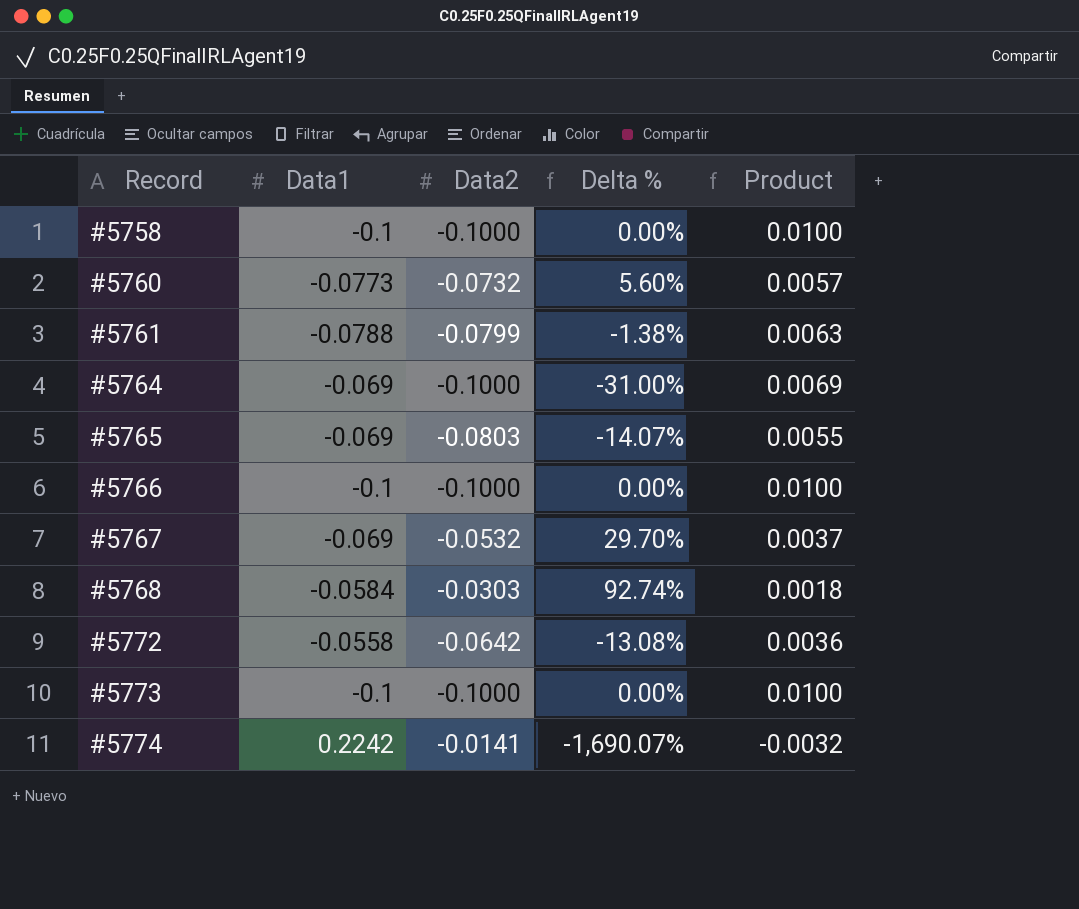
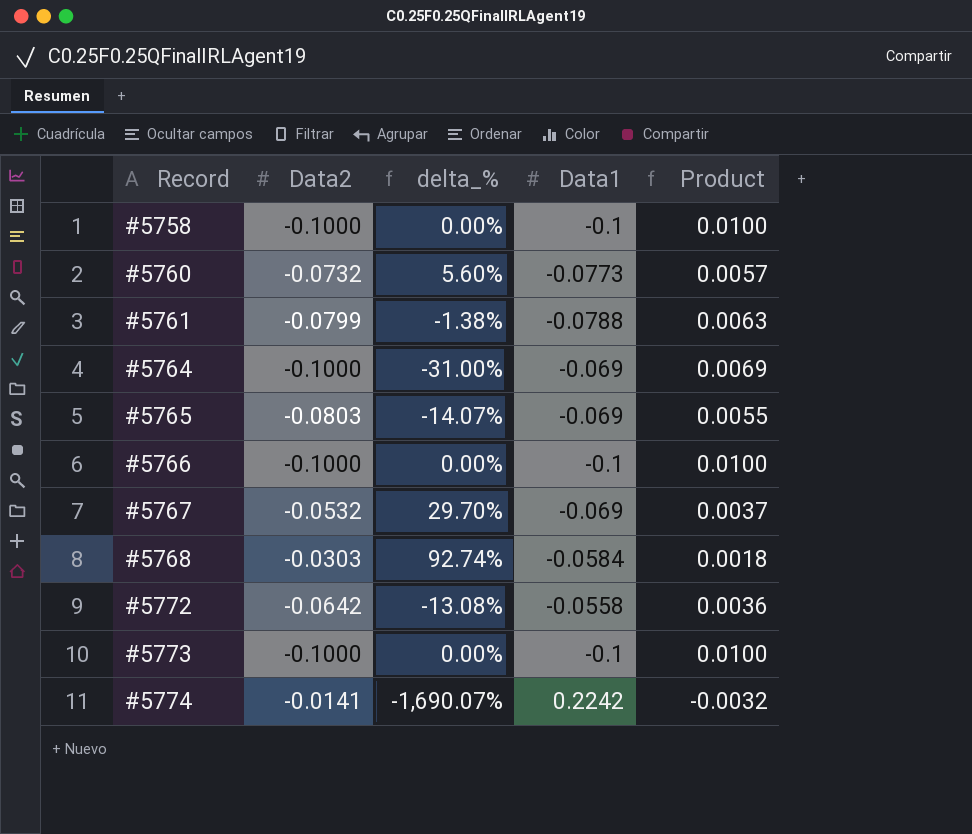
column name: Delta % -> delta_%
column Data1 | position: 2 -> 4

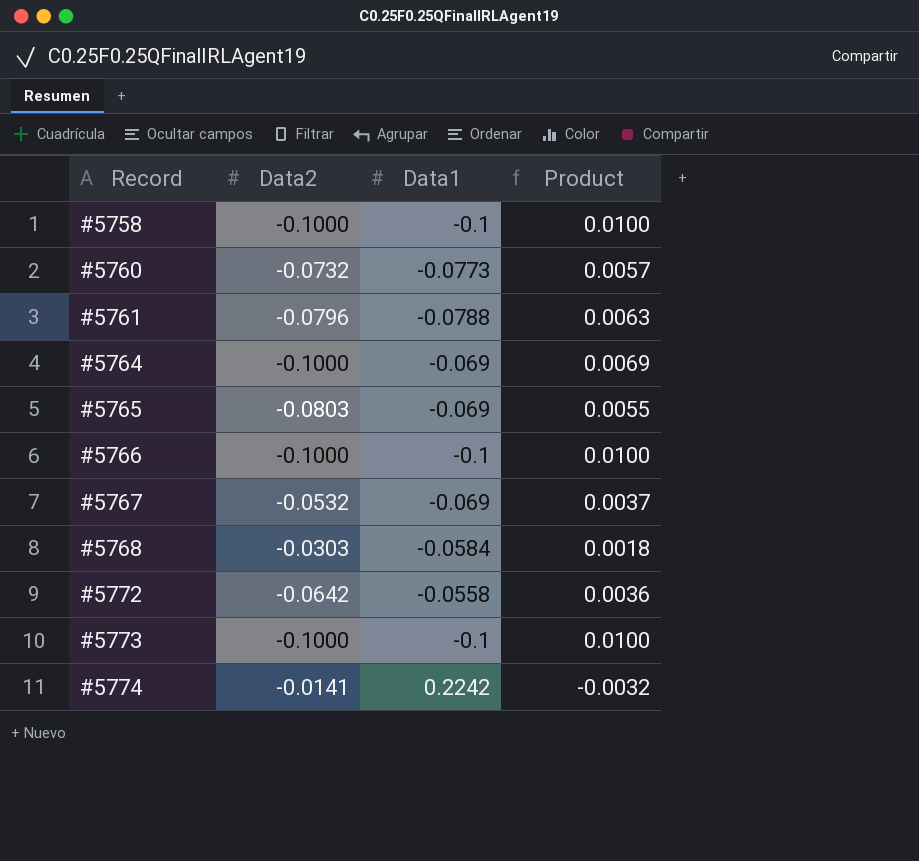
column delta_% | formula: ([Data1] - [Data2]) / [Data2] -> none
#5761 | Data2: -0.0799 -> -0.0796

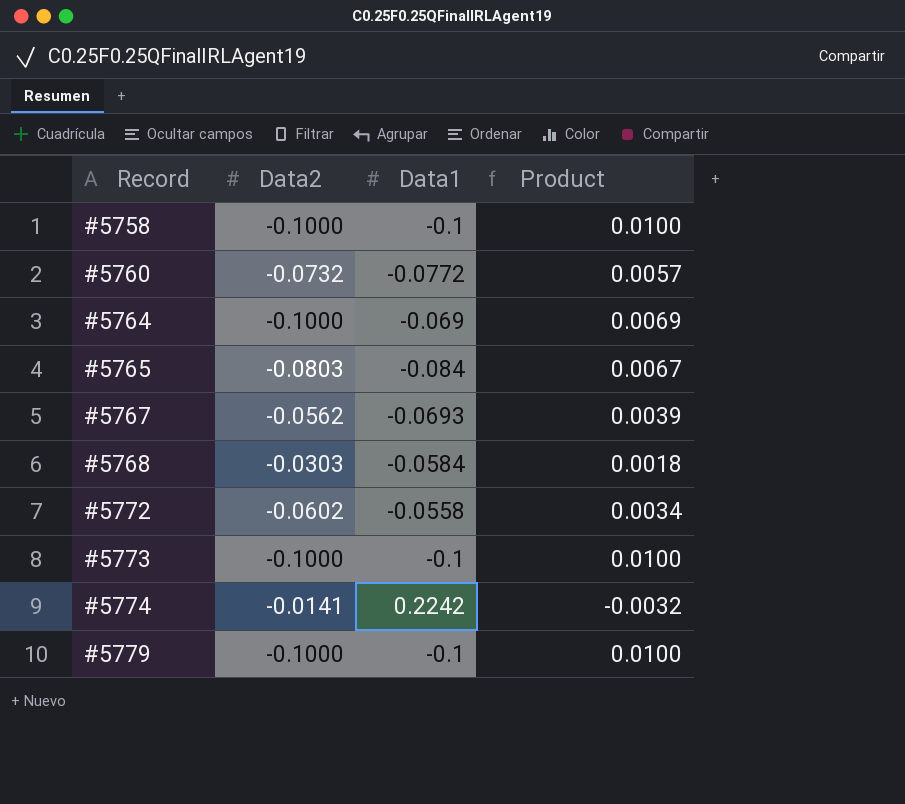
row #5761: -0.0796 | -0.0788 | 0.0063 -> none
row #5766: -0.1000 | -0.1 | 0.0100 -> none
#5760 | Data1: -0.0773 -> -0.0772
#5765 | Data1: -0.069 -> -0.084
#5765 | Product: 0.0055 -> 0.0067
#5767 | Data2: -0.0532 -> -0.0562
#5767 | Data1: -0.069 -> -0.0693
#5767 | Product: 0.0037 -> 0.0039
#5772 | Data2: -0.0642 -> -0.0602
#5772 | Product: 0.0036 -> 0.0034
row #5779: none -> -0.1000 | -0.1 | 0.0100

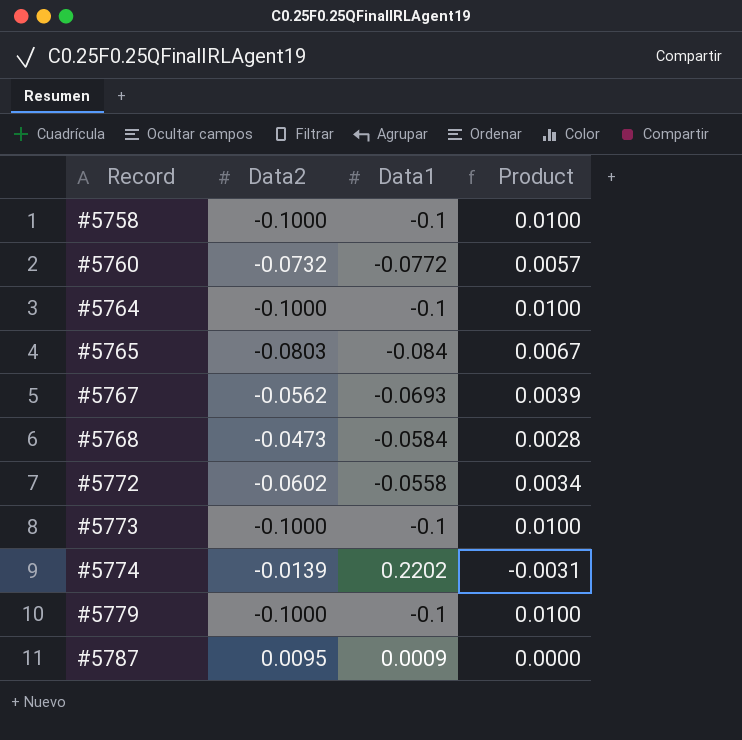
#5764 | Data1: -0.069 -> -0.1
#5764 | Product: 0.0069 -> 0.0100
#5768 | Data2: -0.0303 -> -0.0473
#5768 | Product: 0.0018 -> 0.0028
#5774 | Data2: -0.0141 -> -0.0139
#5774 | Data1: 0.2242 -> 0.2202
#5774 | Product: -0.0032 -> -0.0031
row #5787: none -> 0.0095 | 0.0009 | 0.0000

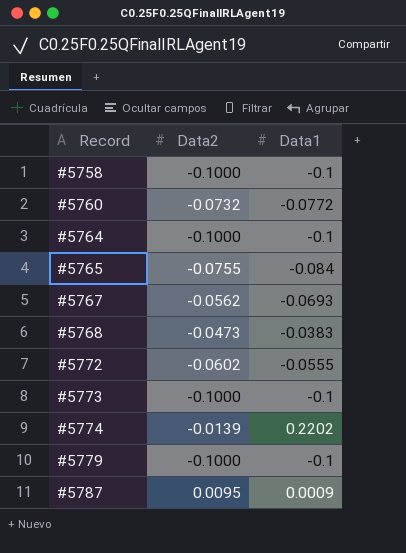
column Product | formula: [Data2] * [Data1] -> none
#5765 | Data2: -0.0803 -> -0.0755
#5768 | Data1: -0.0584 -> -0.0383
#5772 | Data1: -0.0558 -> -0.0555

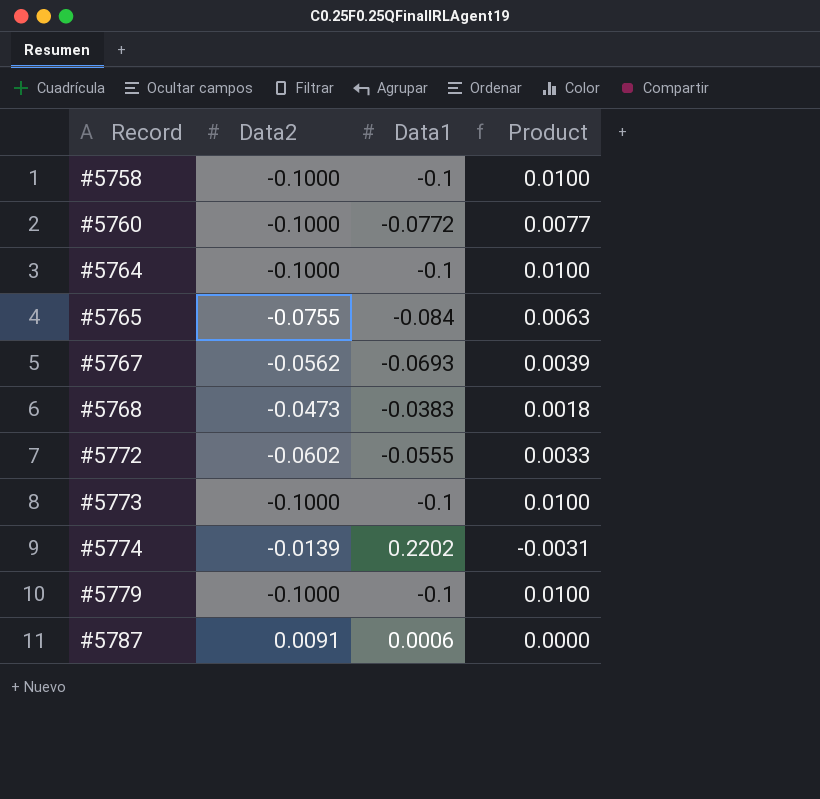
column Product | formula: none -> [Data2] * [Data1]
#5760 | Data2: -0.0732 -> -0.1000
#5787 | Data2: 0.0095 -> 0.0091
#5787 | Data1: 0.0009 -> 0.0006

